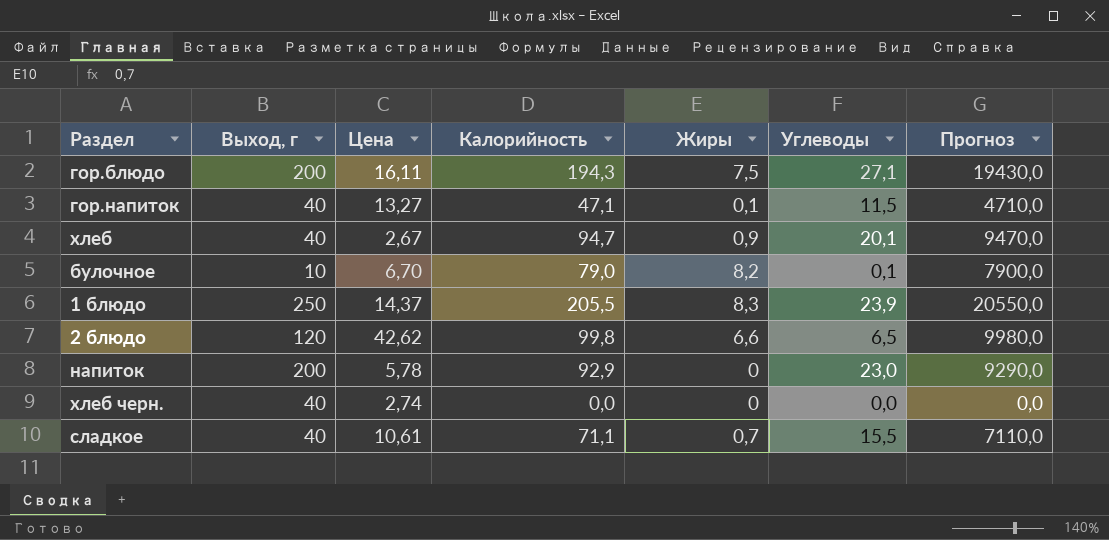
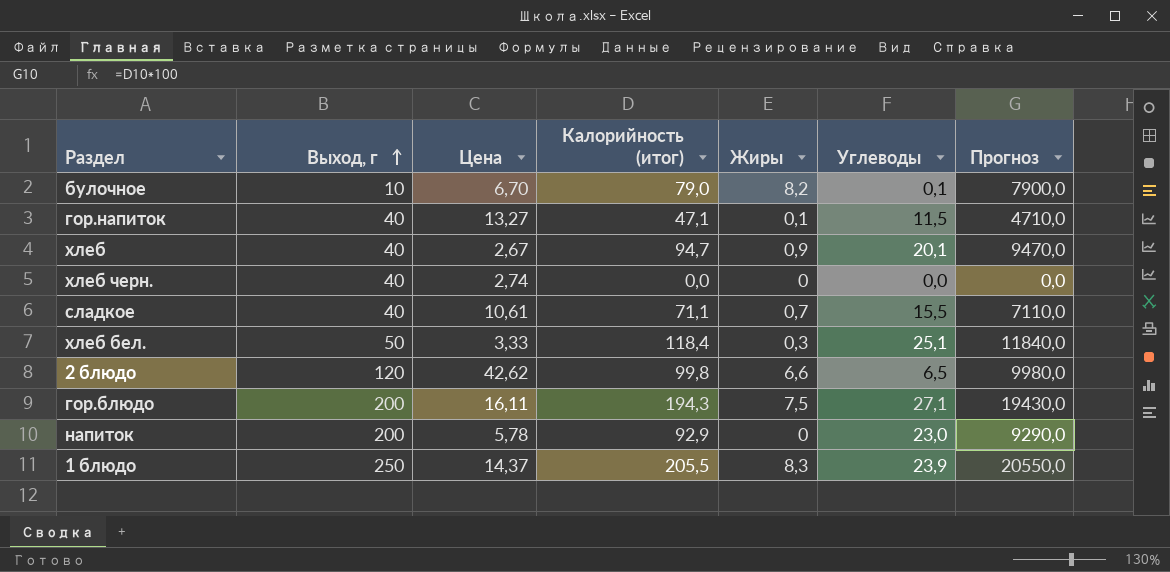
row order: none -> Выход, г ascending
column name: Калорийность -> Калорийность (итог)
row хлеб бел.: none -> 50 | 3,33 | 118,4 | 0,3 | 25,1 | 11840,0

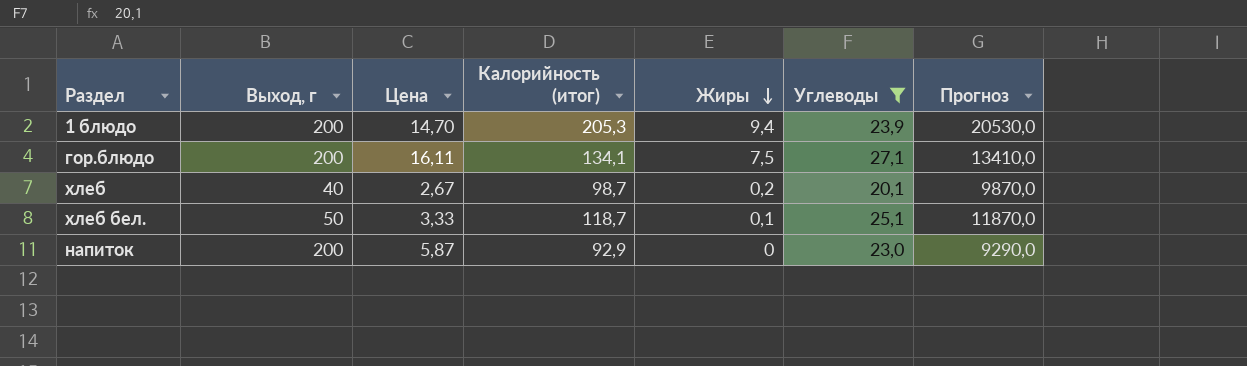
filter: none -> Углеводы >= 20,1
row order: Выход, г ascending -> Жиры descending
1 блюдо | Выход, г: 250 -> 200
1 блюдо | Цена: 14,37 -> 14,70
1 блюдо | Калорийность (итог): 205,5 -> 205,3
1 блюдо | Жиры: 8,3 -> 9,4
1 блюдо | Прогноз: 20550,0 -> 20530,0
гор.блюдо | Калорийность (итог): 194,3 -> 134,1
гор.блюдо | Прогноз: 19430,0 -> 13410,0
хлеб | Калорийность (итог): 94,7 -> 98,7
хлеб | Жиры: 0,9 -> 0,2
хлеб | Прогноз: 9470,0 -> 9870,0
хлеб бел. | Калорийность (итог): 118,4 -> 118,7
хлеб бел. | Жиры: 0,3 -> 0,1
хлеб бел. | Прогноз: 11840,0 -> 11870,0
напиток | Цена: 5,78 -> 5,87

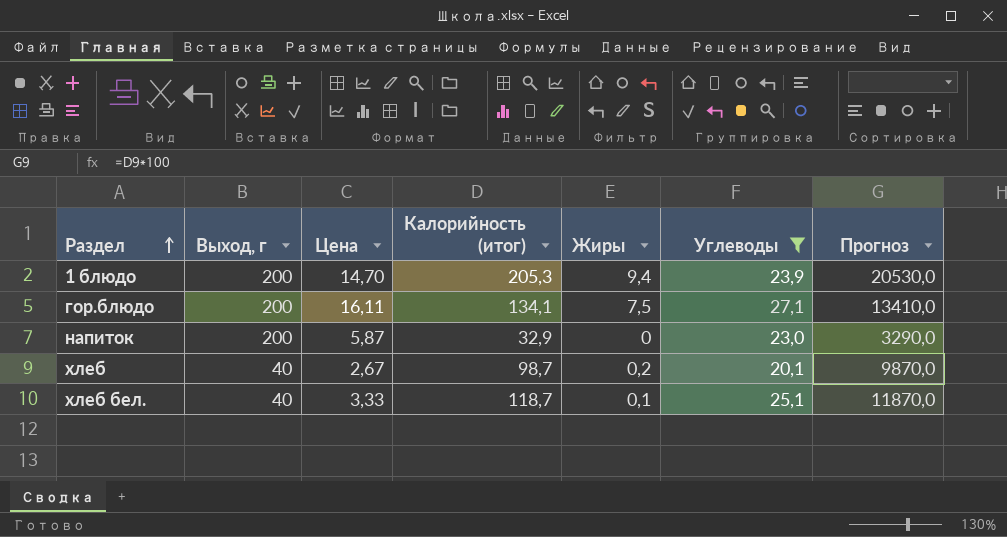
row order: Жиры descending -> Раздел ascending
напиток | Калорийность (итог): 92,9 -> 32,9
напиток | Прогноз: 9290,0 -> 3290,0
хлеб бел. | Выход, г: 50 -> 40

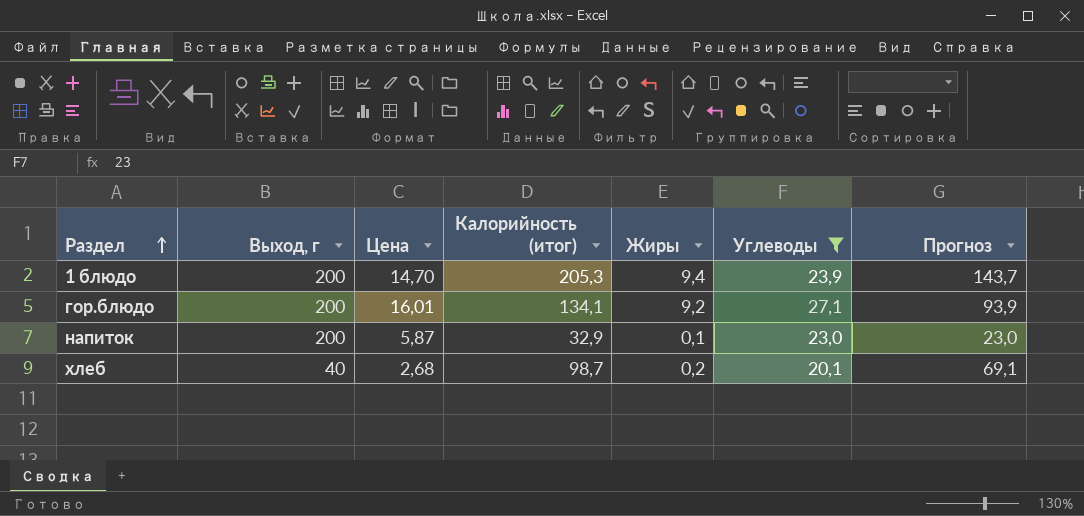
column Прогноз | formula: [Калорийность (итог)] * 100 -> [Калорийность (итог)] * 0,7
row хлеб бел.: 40 | 3,33 | 118,7 | 0,1 | 25,1 | 11870,0 -> none
гор.блюдо | Цена: 16,11 -> 16,01
гор.блюдо | Жиры: 7,5 -> 9,2
напиток | Жиры: 0 -> 0,1
хлеб | Цена: 2,67 -> 2,68

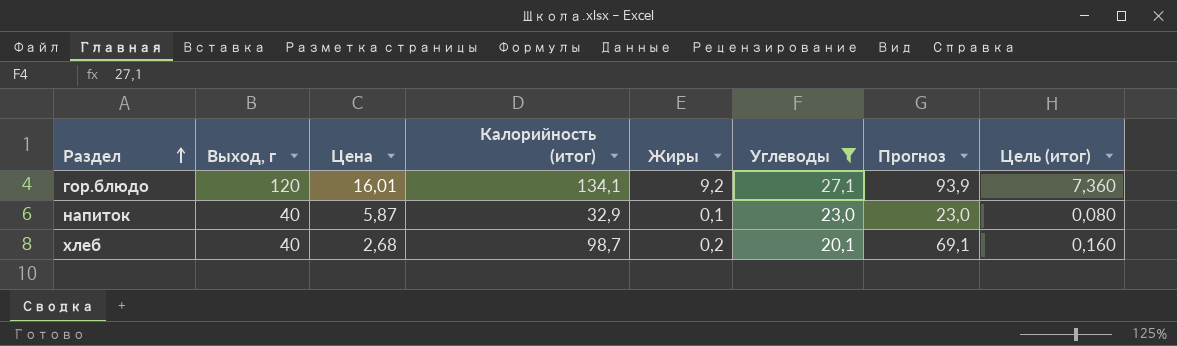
column Цель (итог) | formula: none -> [Жиры] * 0,8
row 1 блюдо: 200 | 14,70 | 205,3 | 9,4 | 23,9 | 143,7 -> none
гор.блюдо | Выход, г: 200 -> 120
напиток | Выход, г: 200 -> 40

